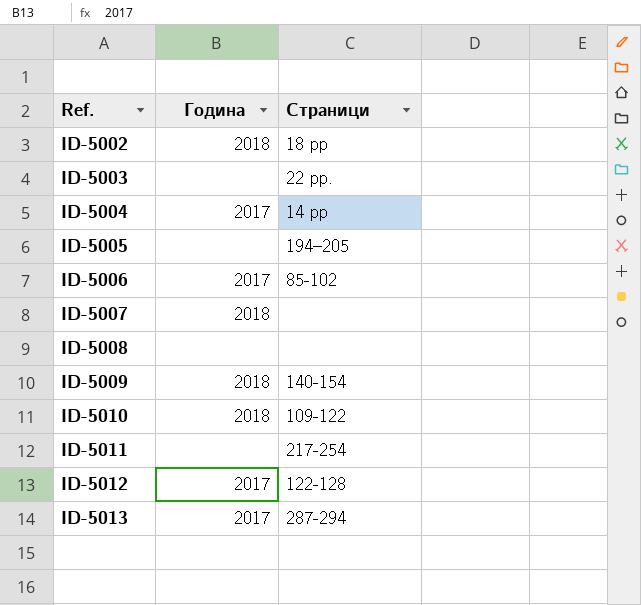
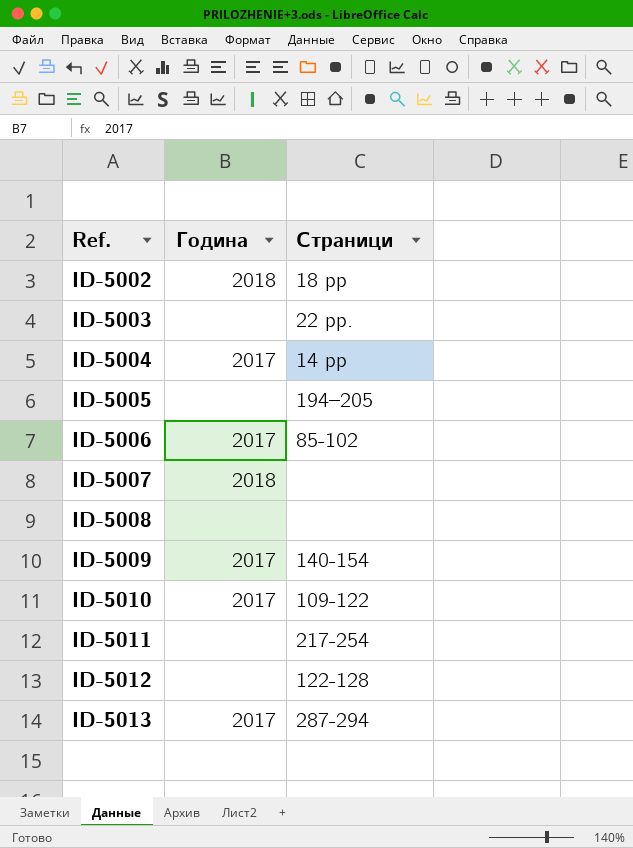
ID-5009 | Година: 2018 -> 2017
ID-5010 | Година: 2018 -> 2017
ID-5012 | Година: 2017 -> none

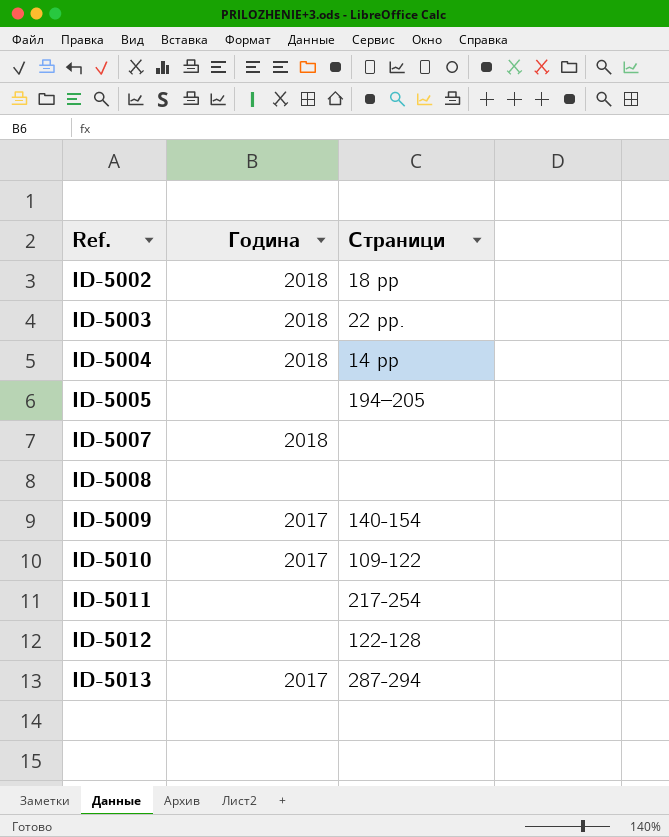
row ID-5006: 2017 | 85-102 -> none
ID-5003 | Година: none -> 2018
ID-5004 | Година: 2017 -> 2018

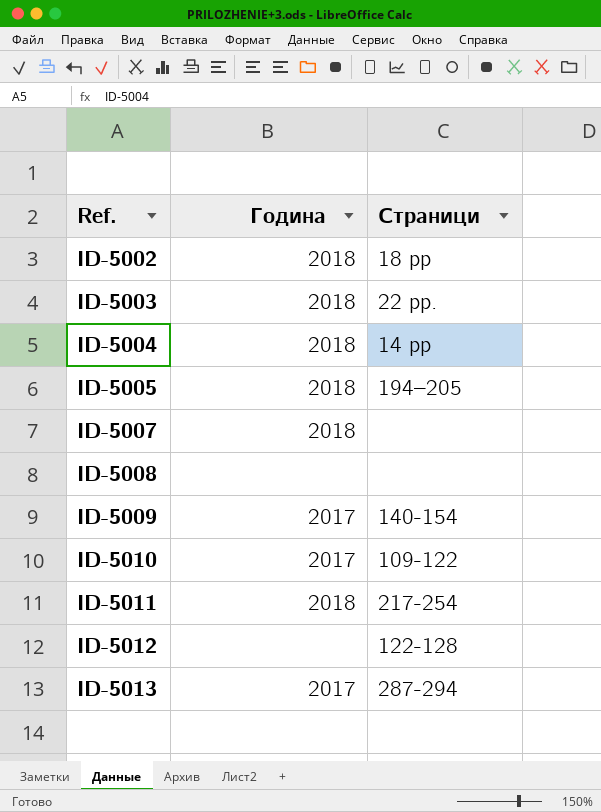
ID-5005 | Година: none -> 2018
ID-5011 | Година: none -> 2018

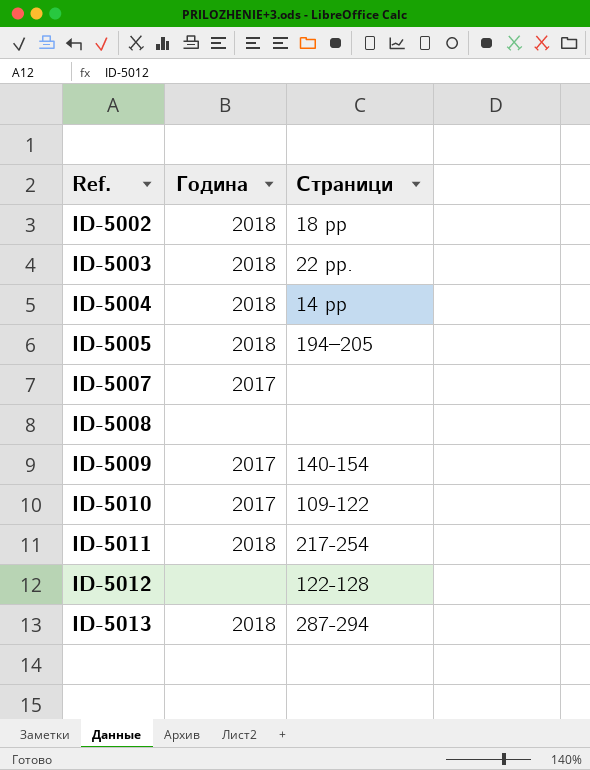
ID-5007 | Година: 2018 -> 2017
ID-5013 | Година: 2017 -> 2018

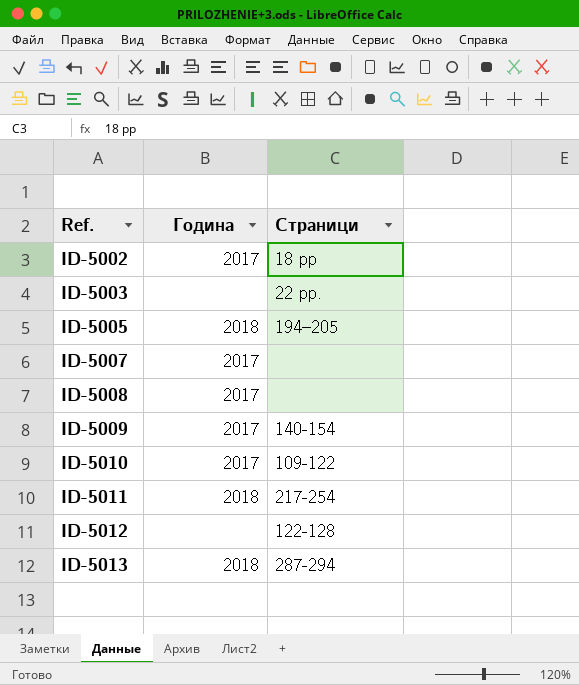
row ID-5004: 2018 | 14 pp -> none
ID-5002 | Година: 2018 -> 2017
ID-5003 | Година: 2018 -> none
ID-5008 | Година: none -> 2017

